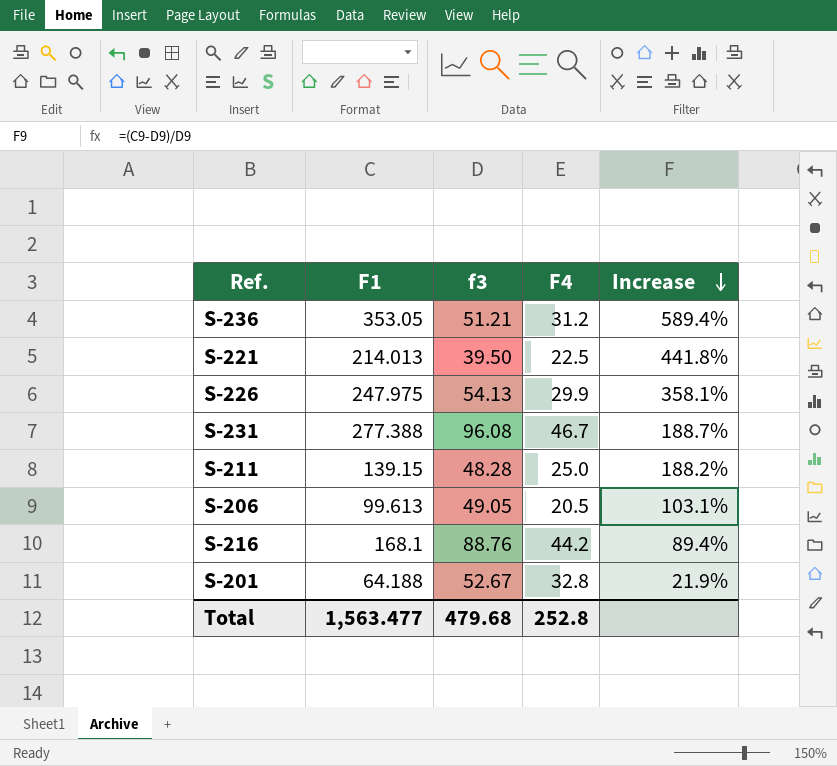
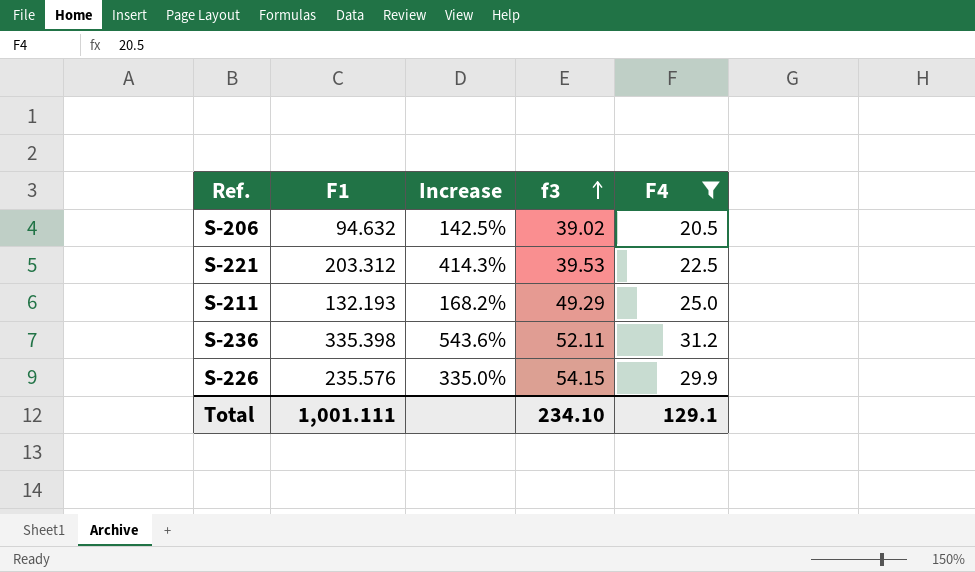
filter: none -> F4 <= 31.2
row order: Increase descending -> f3 ascending
column Increase | position: 5 -> 3
S-206 | F1: 99.613 -> 94.632
S-206 | Increase: 103.1% -> 142.5%
S-206 | f3: 49.05 -> 39.02
S-221 | F1: 214.013 -> 203.312
S-221 | Increase: 441.8% -> 414.3%
S-221 | f3: 39.50 -> 39.53
S-211 | F1: 139.15 -> 132.193
S-211 | Increase: 188.2% -> 168.2%
S-211 | f3: 48.28 -> 49.29
S-236 | F1: 353.05 -> 335.398
S-236 | Increase: 589.4% -> 543.6%
S-236 | f3: 51.21 -> 52.11
S-226 | F1: 247.975 -> 235.576
S-226 | Increase: 358.1% -> 335.0%
S-226 | f3: 54.13 -> 54.15
Total | F1: 1,563.477 -> 1,001.111
Total | f3: 479.68 -> 234.10
Total | F4: 252.8 -> 129.1

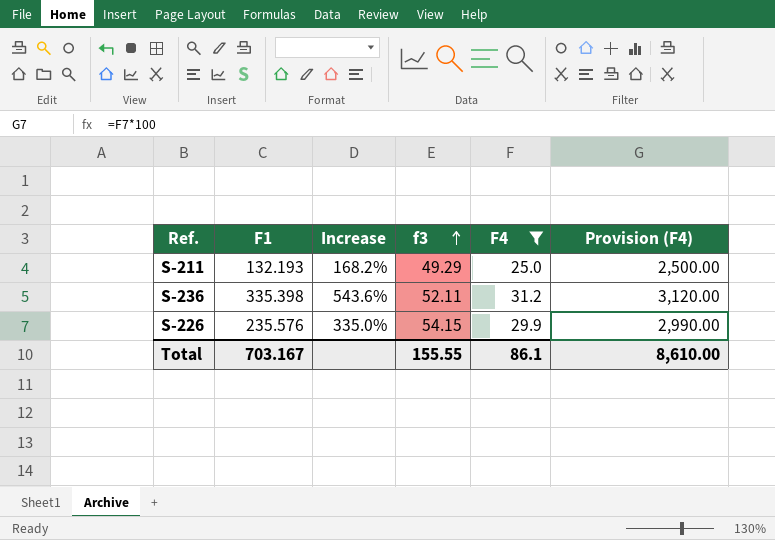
column Provision (F4) | formula: none -> [F4] * 100
row S-206: 94.632 | 142.5% | 39.02 | 20.5 -> none
row S-221: 203.312 | 414.3% | 39.53 | 22.5 -> none
Total | F1: 1,001.111 -> 703.167
Total | f3: 234.10 -> 155.55
Total | F4: 129.1 -> 86.1

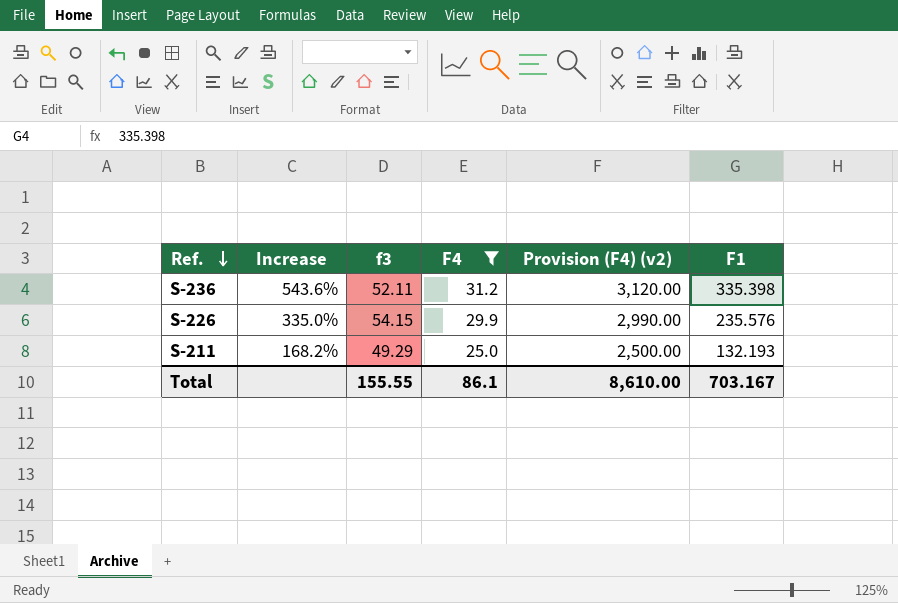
row order: f3 ascending -> Ref. descending
column name: Provision (F4) -> Provision (F4) (v2)
column F1 | position: 2 -> 6

